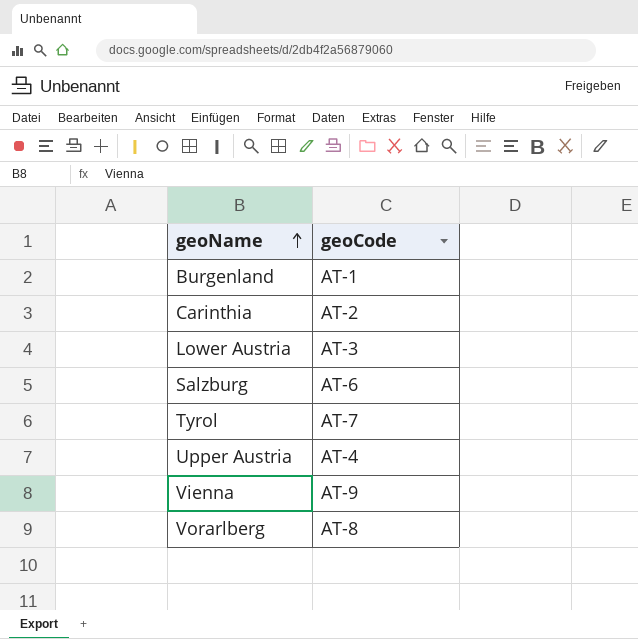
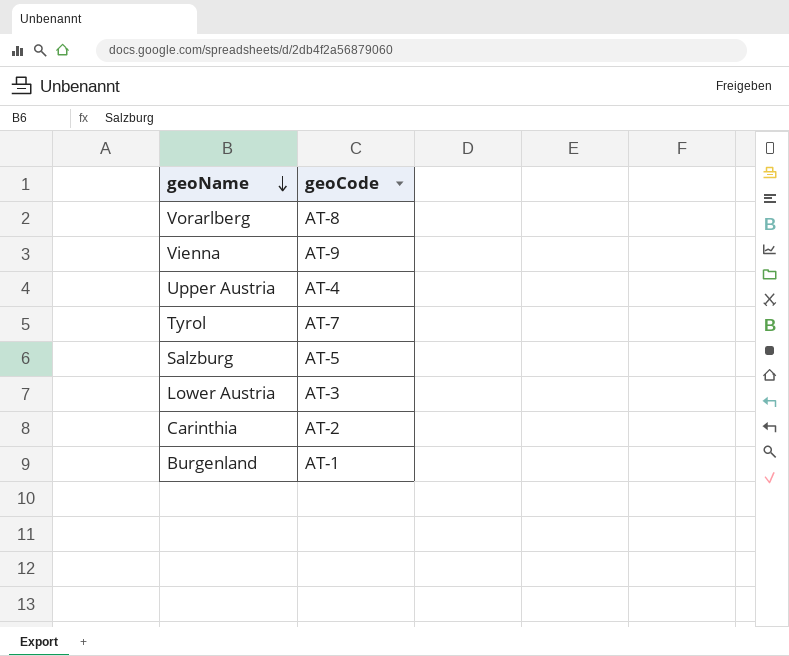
row order: geoName ascending -> geoName descending
Salzburg | geoCode: AT-6 -> AT-5

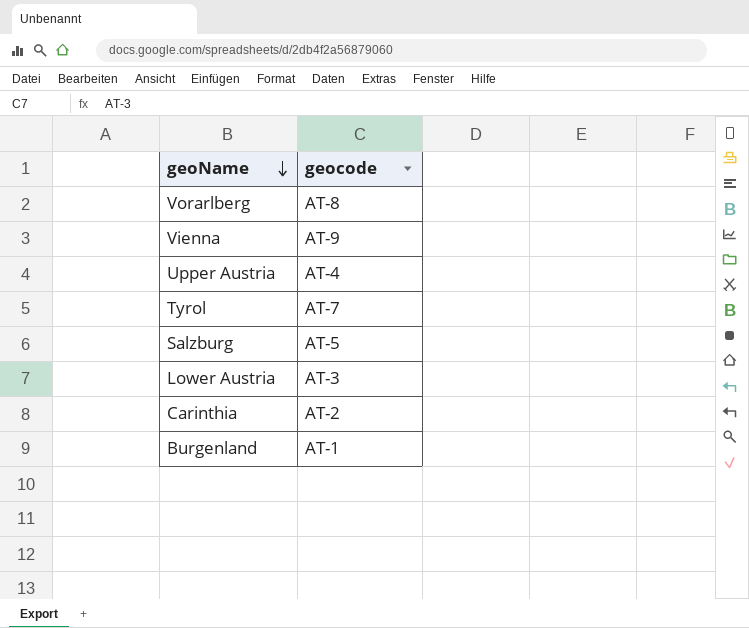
column name: geoCode -> geocode

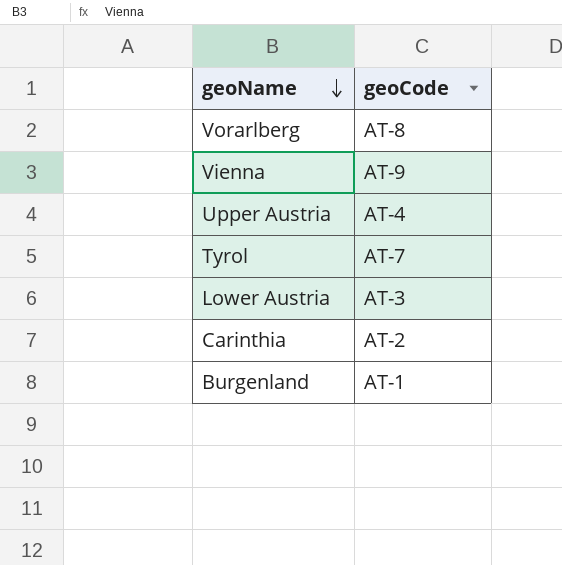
column name: geocode -> geoCode
row Salzburg: AT-5 -> none

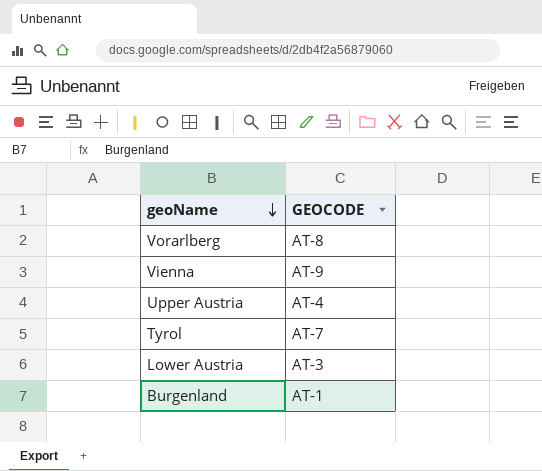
column name: geoCode -> GEOCODE
row Carinthia: AT-2 -> none

